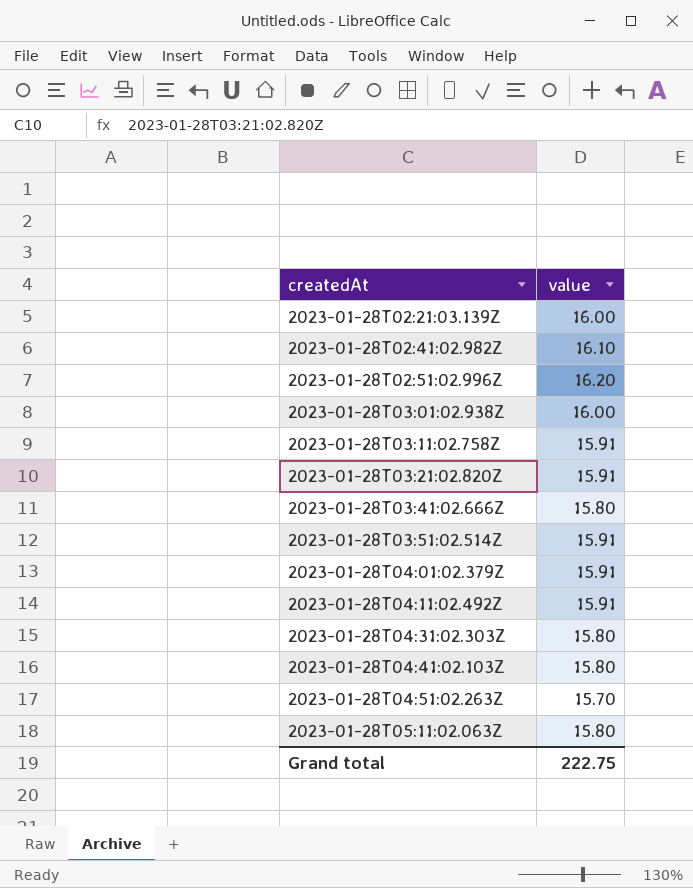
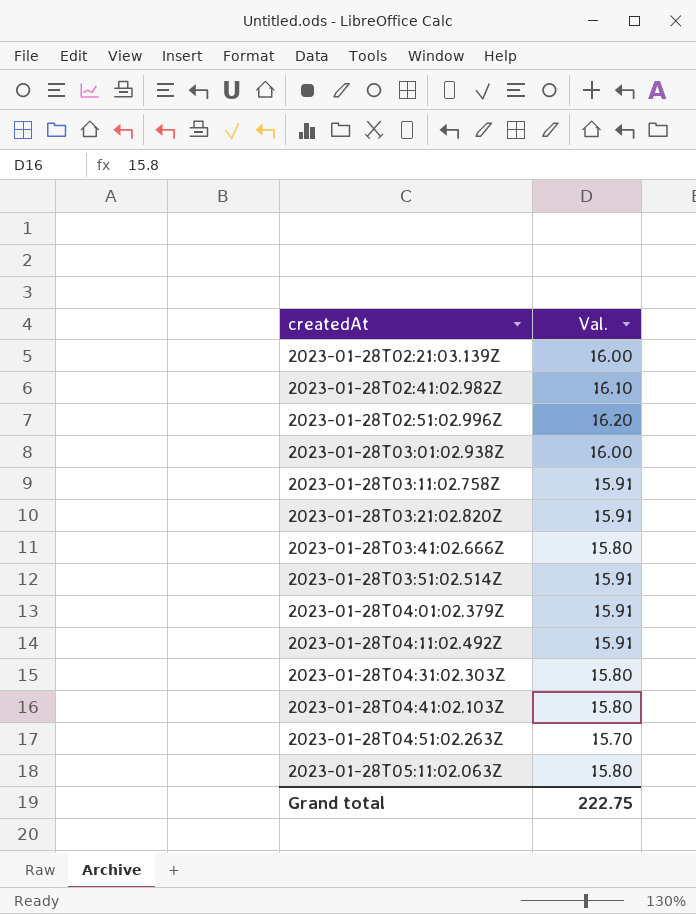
column name: value -> Val.

